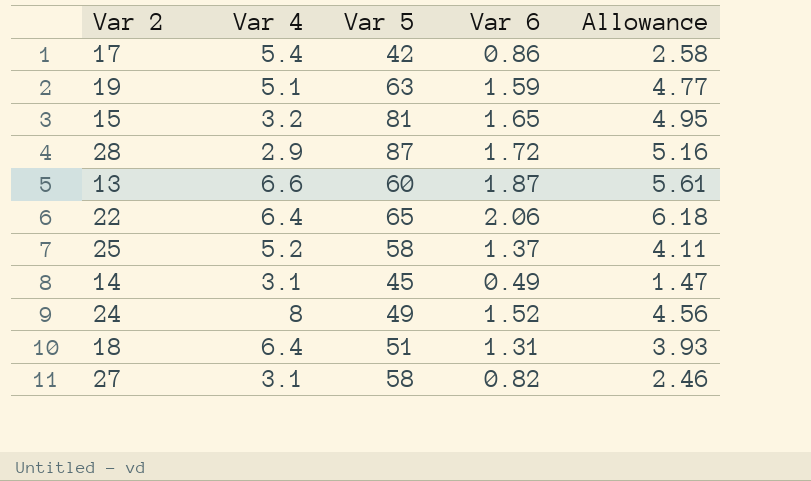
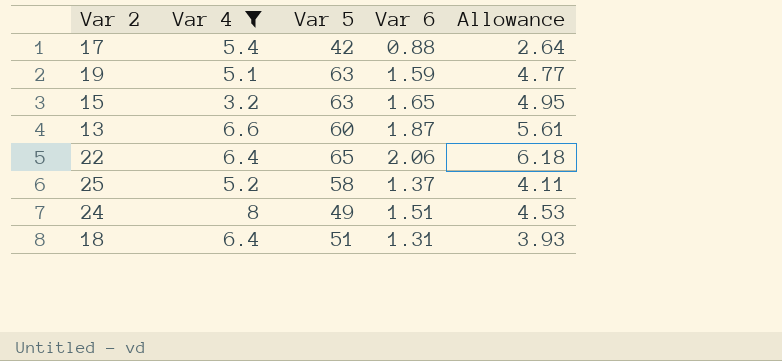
filter: none -> Var 4 >= 3.2
17 | Var 6: 0.86 -> 0.88
17 | Allowance: 2.58 -> 2.64
15 | Var 5: 81 -> 63
24 | Var 6: 1.52 -> 1.51
24 | Allowance: 4.56 -> 4.53

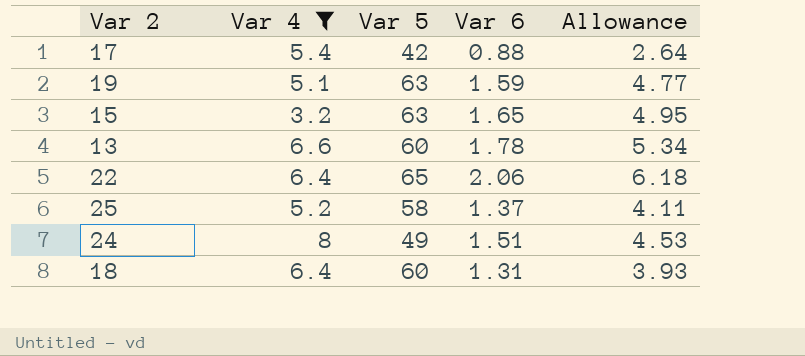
13 | Var 6: 1.87 -> 1.78
13 | Allowance: 5.61 -> 5.34
18 | Var 5: 51 -> 60

